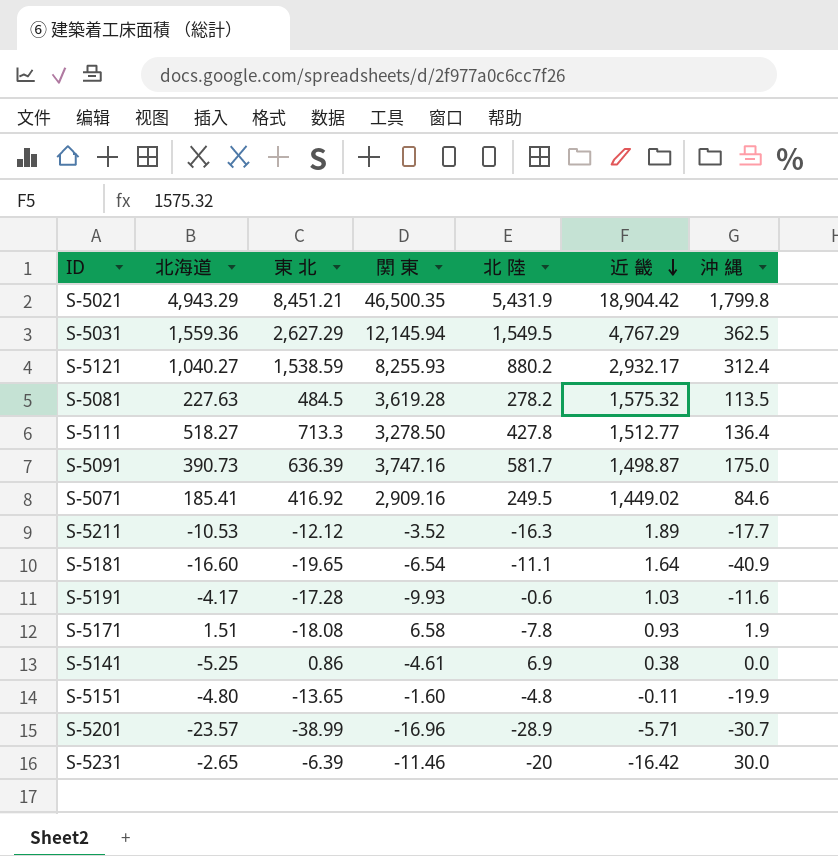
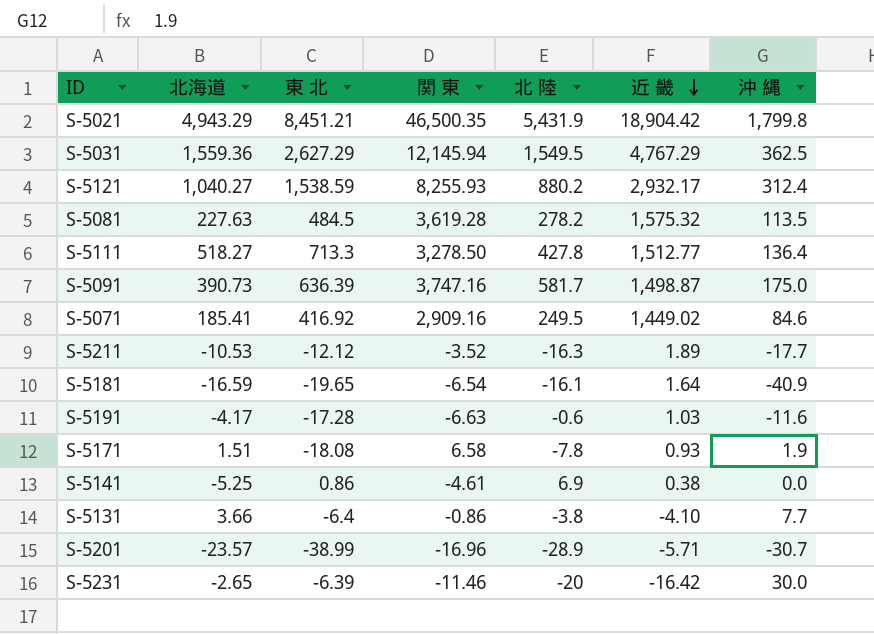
row S-5151: -4.80 | -13.65 | -1.60 | -4.8 | -0.11 | -19.9 -> none
S-5181 | 北海道: -16.60 -> -16.59
S-5181 | 北 陸: -11.1 -> -16.1
S-5191 | 関 東: -9.93 -> -6.63
row S-5131: none -> 3.66 | -6.4 | -0.86 | -3.8 | -4.10 | 7.7

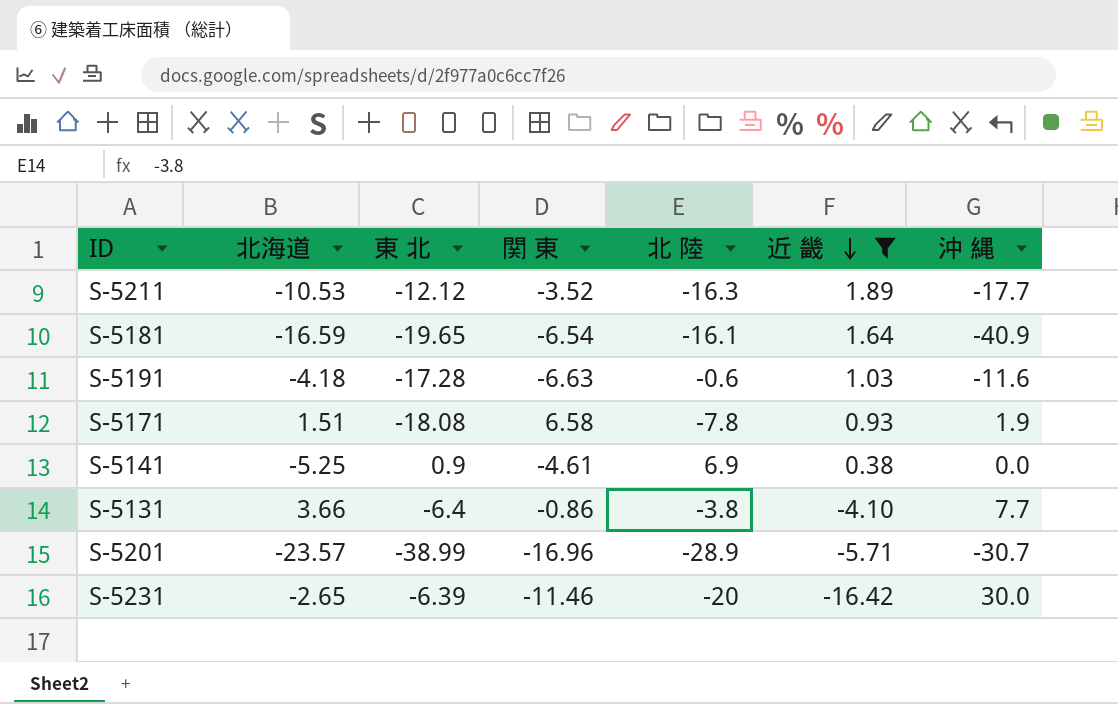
filter: none -> 近 畿 <= 1.89
S-5191 | 北海道: -4.17 -> -4.18
S-5141 | 東 北: 0.86 -> 0.9

